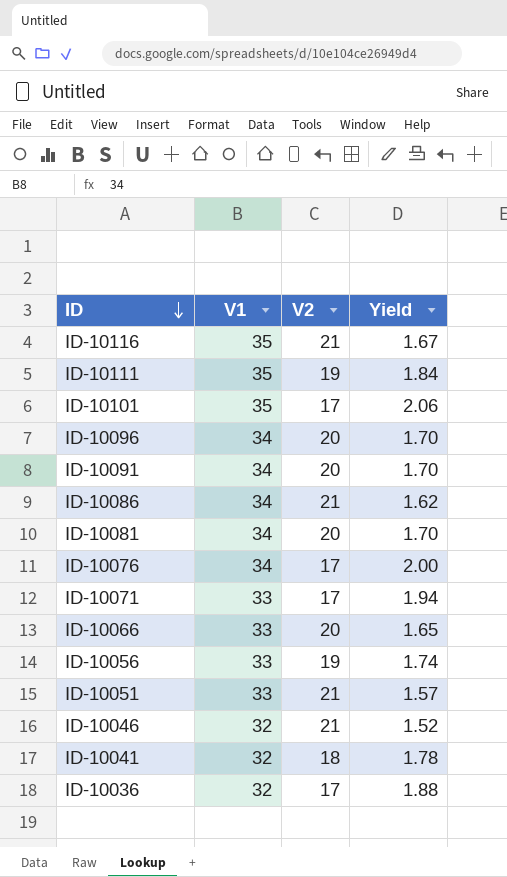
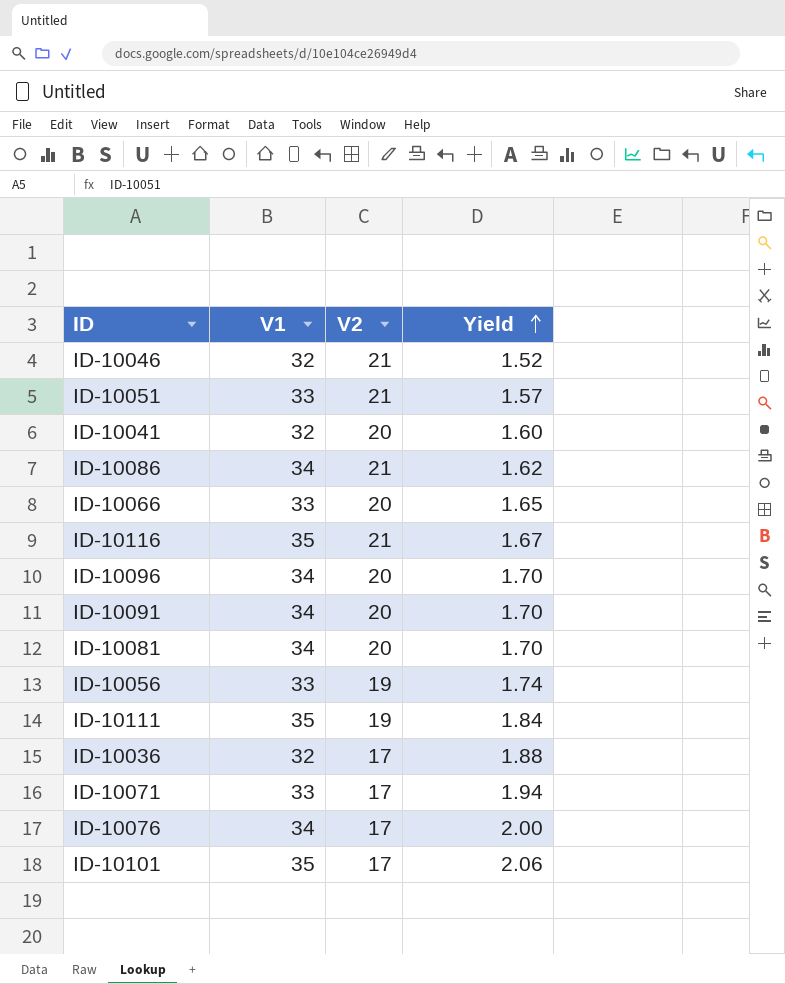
row order: ID descending -> Yield ascending
ID-10041 | V2: 18 -> 20
ID-10041 | Yield: 1.78 -> 1.60

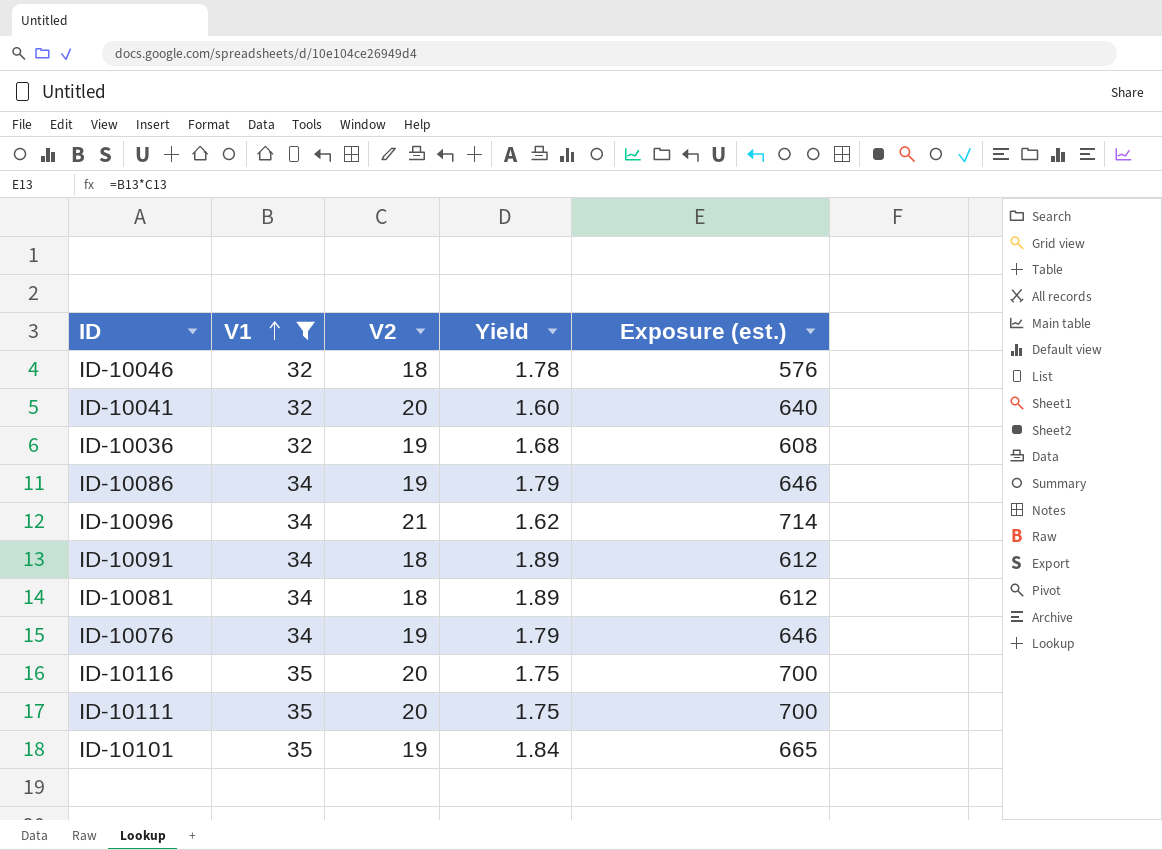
filter: none -> V1 != 33
row order: Yield ascending -> V1 ascending
column Exposure (est.) | formula: none -> [V1] * [V2]
ID-10046 | V2: 21 -> 18
ID-10046 | Yield: 1.52 -> 1.78
ID-10036 | V2: 17 -> 19
ID-10036 | Yield: 1.88 -> 1.68
ID-10086 | V2: 21 -> 19
ID-10086 | Yield: 1.62 -> 1.79
ID-10096 | V2: 20 -> 21
ID-10096 | Yield: 1.70 -> 1.62
ID-10091 | V2: 20 -> 18
ID-10091 | Yield: 1.70 -> 1.89
ID-10081 | V2: 20 -> 18
ID-10081 | Yield: 1.70 -> 1.89
ID-10076 | V2: 17 -> 19
ID-10076 | Yield: 2.00 -> 1.79
ID-10116 | V2: 21 -> 20
ID-10116 | Yield: 1.67 -> 1.75
ID-10111 | V2: 19 -> 20
ID-10111 | Yield: 1.84 -> 1.75
ID-10101 | V2: 17 -> 19
ID-10101 | Yield: 2.06 -> 1.84

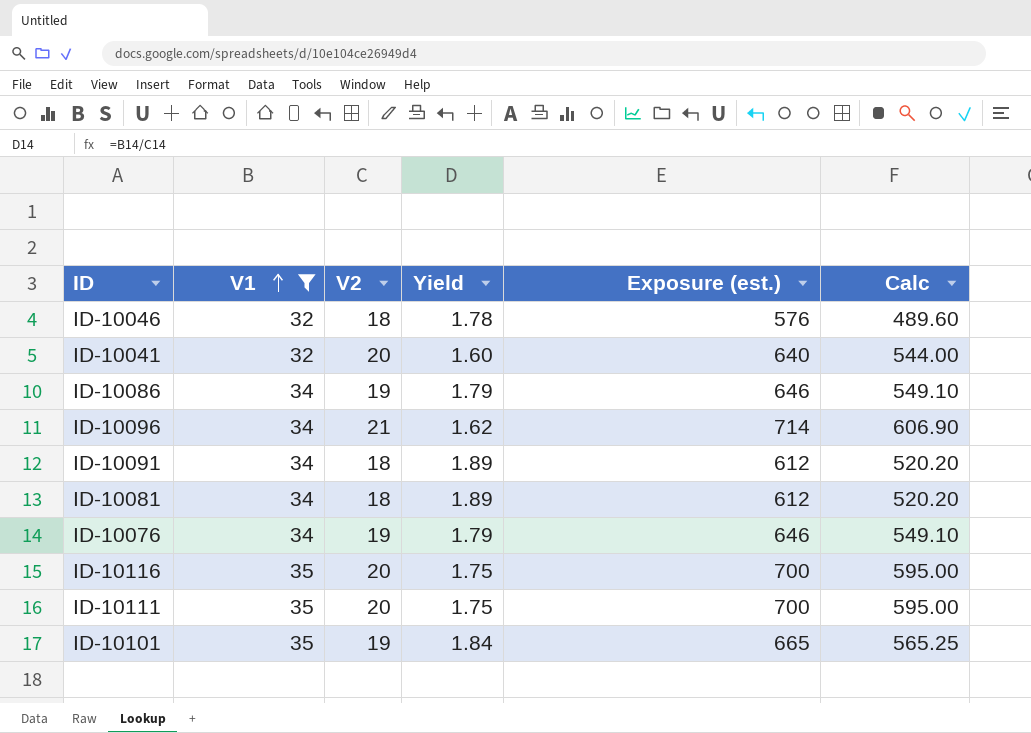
column Calc | formula: none -> [Exposure (est.)] * 0.85
row ID-10036: 32 | 19 | 1.68 | 608 -> none

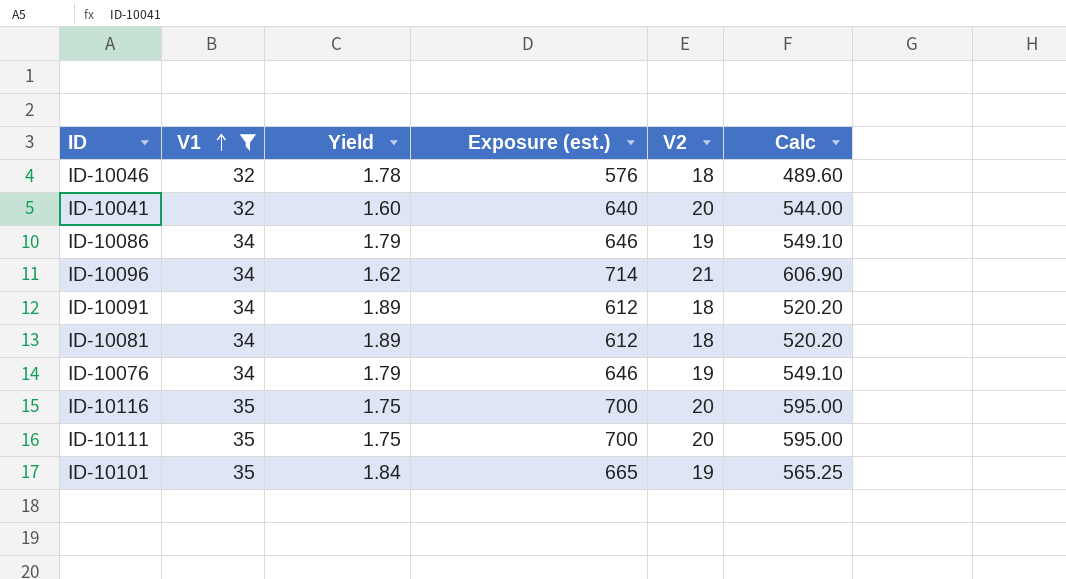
column V2 | position: 3 -> 5

